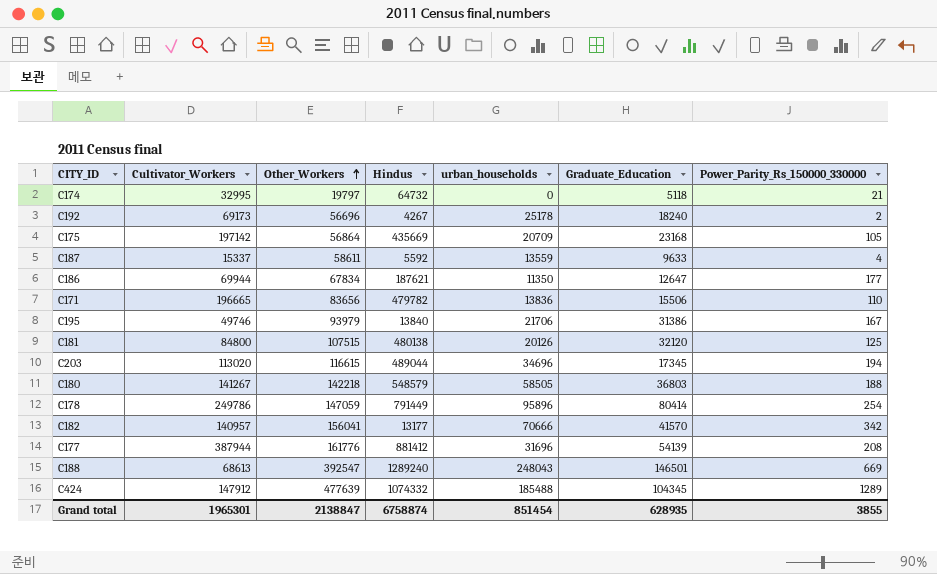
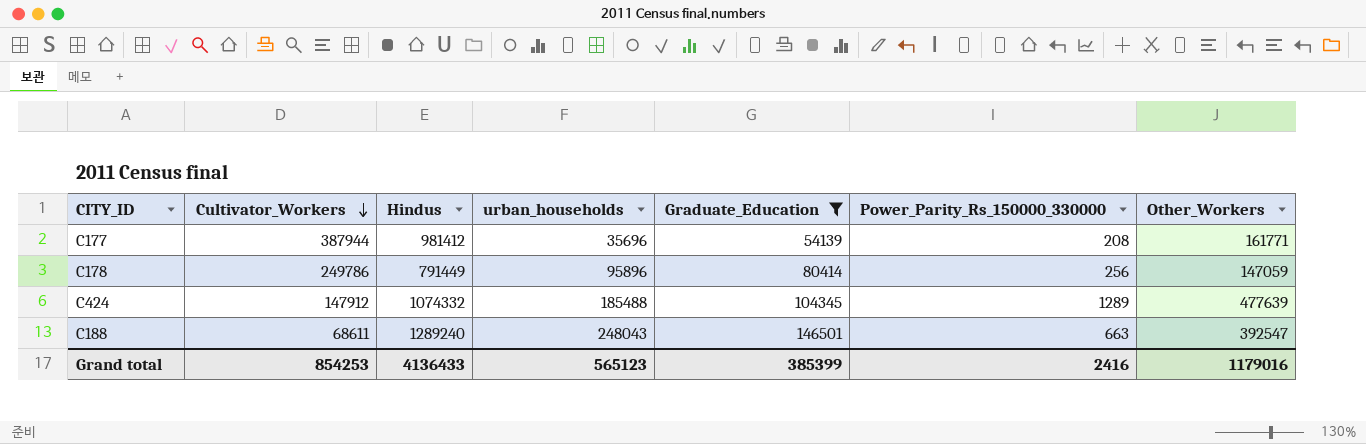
filter: none -> Graduate_Education >= 54139
row order: Other_Workers ascending -> Cultivator_Workers descending
column Other_Workers | position: 3 -> 7
C177 | Hindus: 881412 -> 981412
C177 | urban_households: 31696 -> 35696
C177 | Other_Workers: 161776 -> 161771
C178 | Power_Parity_Rs_150000_330000: 254 -> 256
C188 | Cultivator_Workers: 68613 -> 68611
C188 | Power_Parity_Rs_150000_330000: 669 -> 663
Grand total | Cultivator_Workers: 1965301 -> 854253
Grand total | Hindus: 6758874 -> 4136433
Grand total | urban_households: 851454 -> 565123
Grand total | Graduate_Education: 628935 -> 385399
Grand total | Power_Parity_Rs_150000_330000: 3855 -> 2416
Grand total | Other_Workers: 2138847 -> 1179016

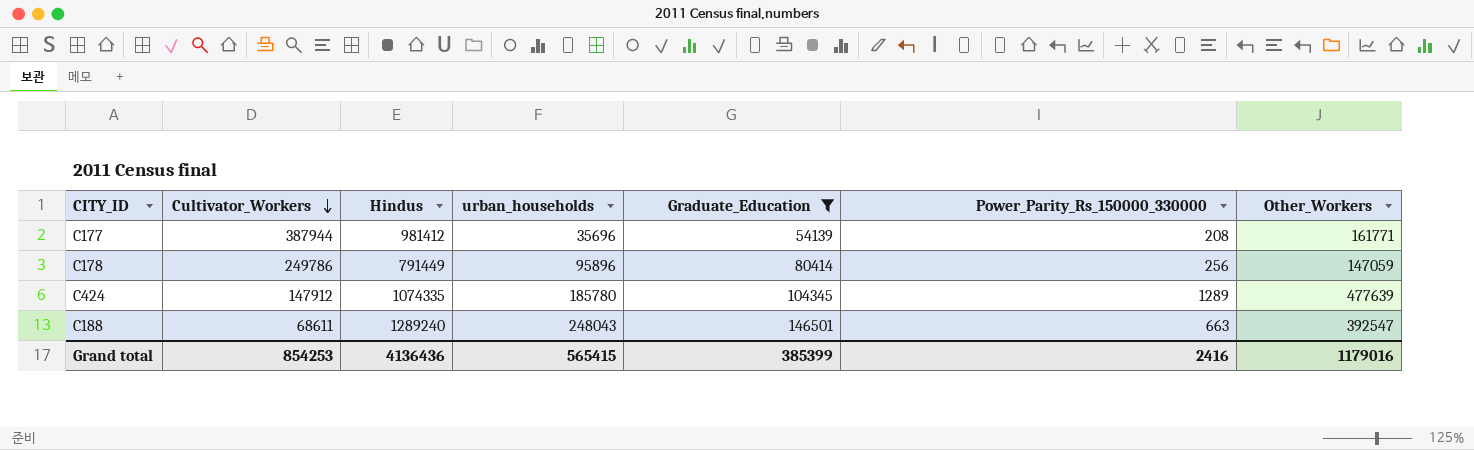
C424 | Hindus: 1074332 -> 1074335
C424 | urban_households: 185488 -> 185780
Grand total | Hindus: 4136433 -> 4136436
Grand total | urban_households: 565123 -> 565415

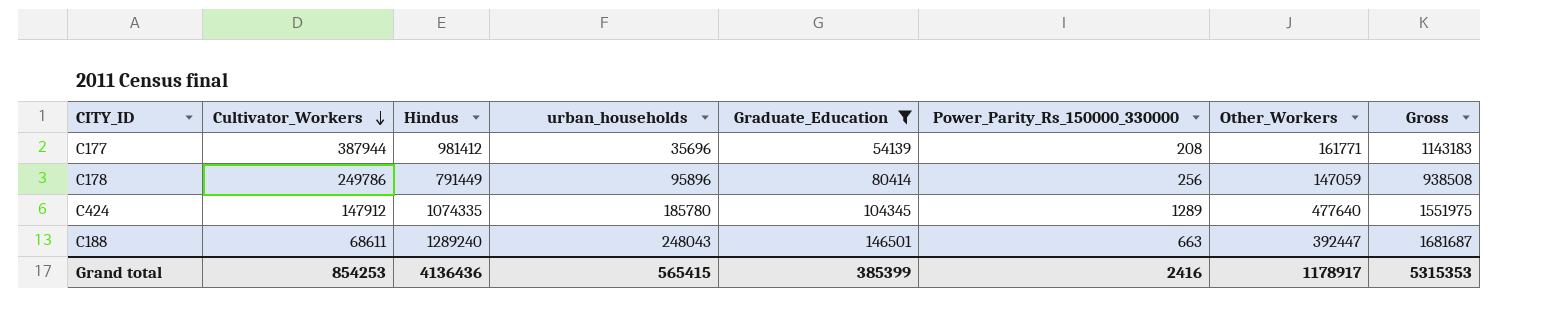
column Gross | formula: none -> [Hindus] + [Other_Workers]
C424 | Other_Workers: 477639 -> 477640
C188 | Other_Workers: 392547 -> 392447
Grand total | Other_Workers: 1179016 -> 1178917

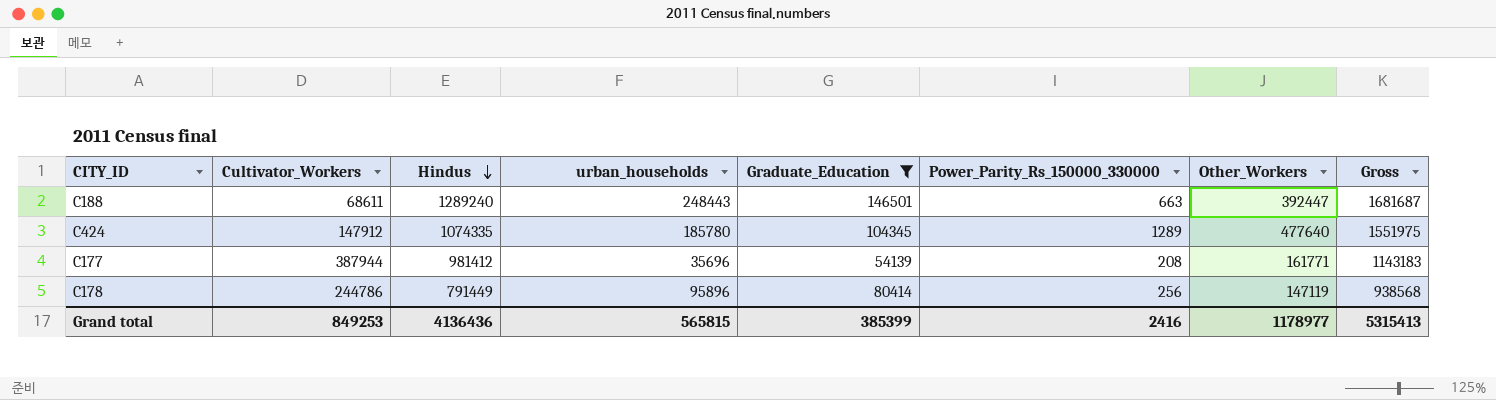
row order: Cultivator_Workers descending -> Hindus descending
C188 | urban_households: 248043 -> 248443
C178 | Cultivator_Workers: 249786 -> 244786
C178 | Other_Workers: 147059 -> 147119
C178 | Gross: 938508 -> 938568
Grand total | Cultivator_Workers: 854253 -> 849253
Grand total | urban_households: 565415 -> 565815
Grand total | Other_Workers: 1178917 -> 1178977
Grand total | Gross: 5315353 -> 5315413

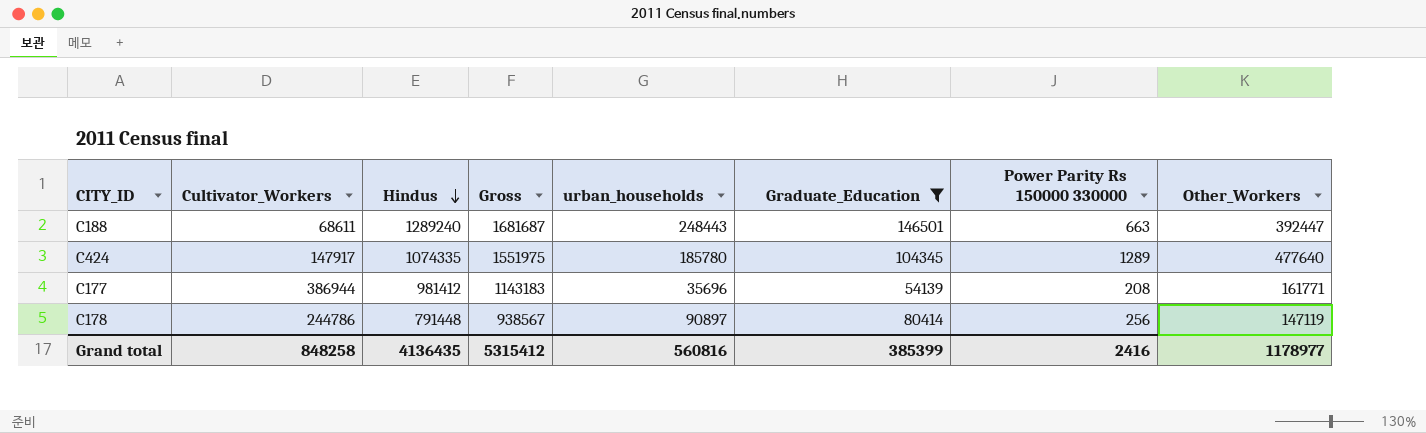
column Gross | position: 8 -> 4
column name: Power_Parity_Rs_150000_330000 -> Power Parity Rs 150000 330000
C424 | Cultivator_Workers: 147912 -> 147917
C177 | Cultivator_Workers: 387944 -> 386944
C178 | Hindus: 791449 -> 791448
C178 | Gross: 938568 -> 938567
C178 | urban_households: 95896 -> 90897
Grand total | Cultivator_Workers: 849253 -> 848258
Grand total | Hindus: 4136436 -> 4136435
Grand total | Gross: 5315413 -> 5315412
Grand total | urban_households: 565815 -> 560816

